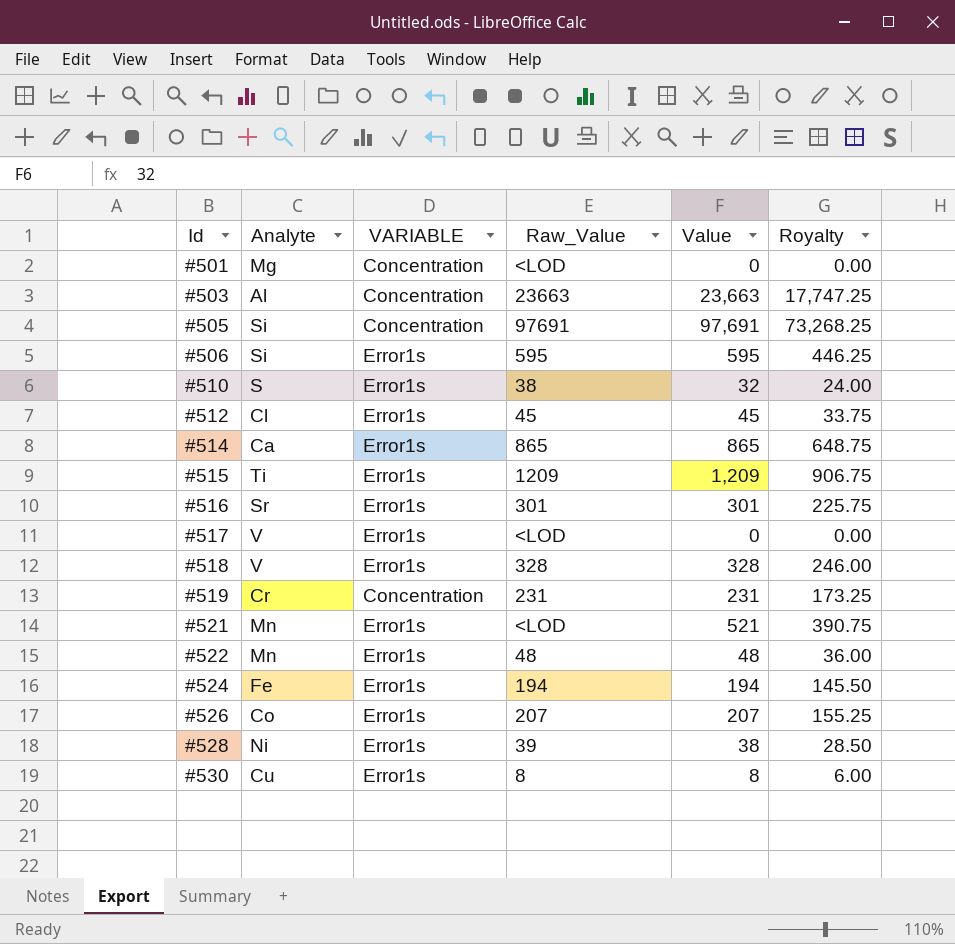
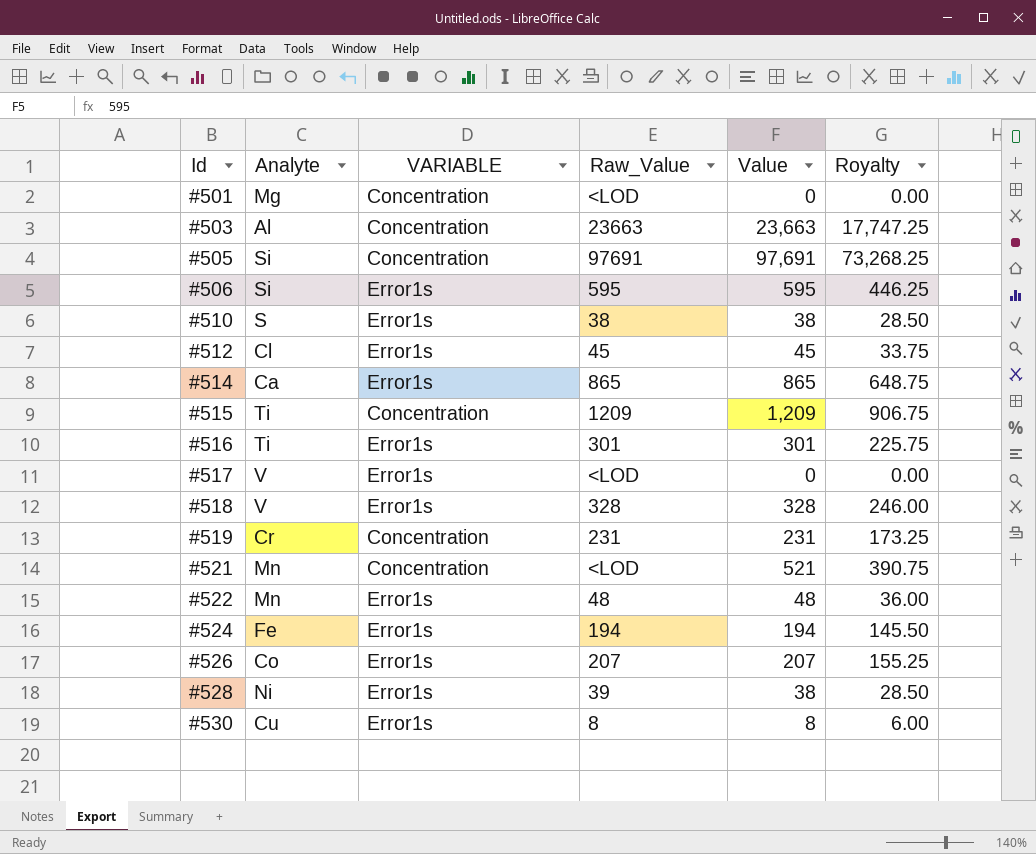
#510 | Value: 32 -> 38
#510 | Royalty: 24.00 -> 28.50
#515 | VARIABLE: Error1s -> Concentration
#516 | Analyte: Sr -> Ti
#521 | VARIABLE: Error1s -> Concentration

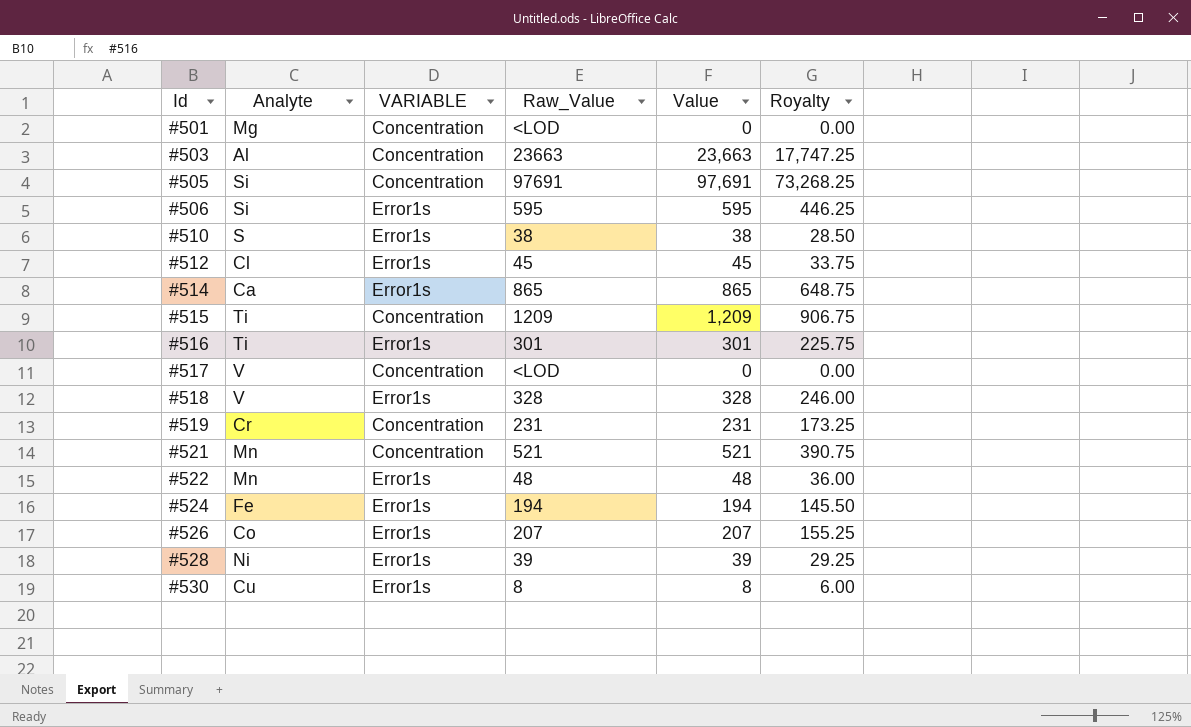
#517 | VARIABLE: Error1s -> Concentration
#521 | Raw_Value: <LOD -> 521
#528 | Value: 38 -> 39
#528 | Royalty: 28.50 -> 29.25

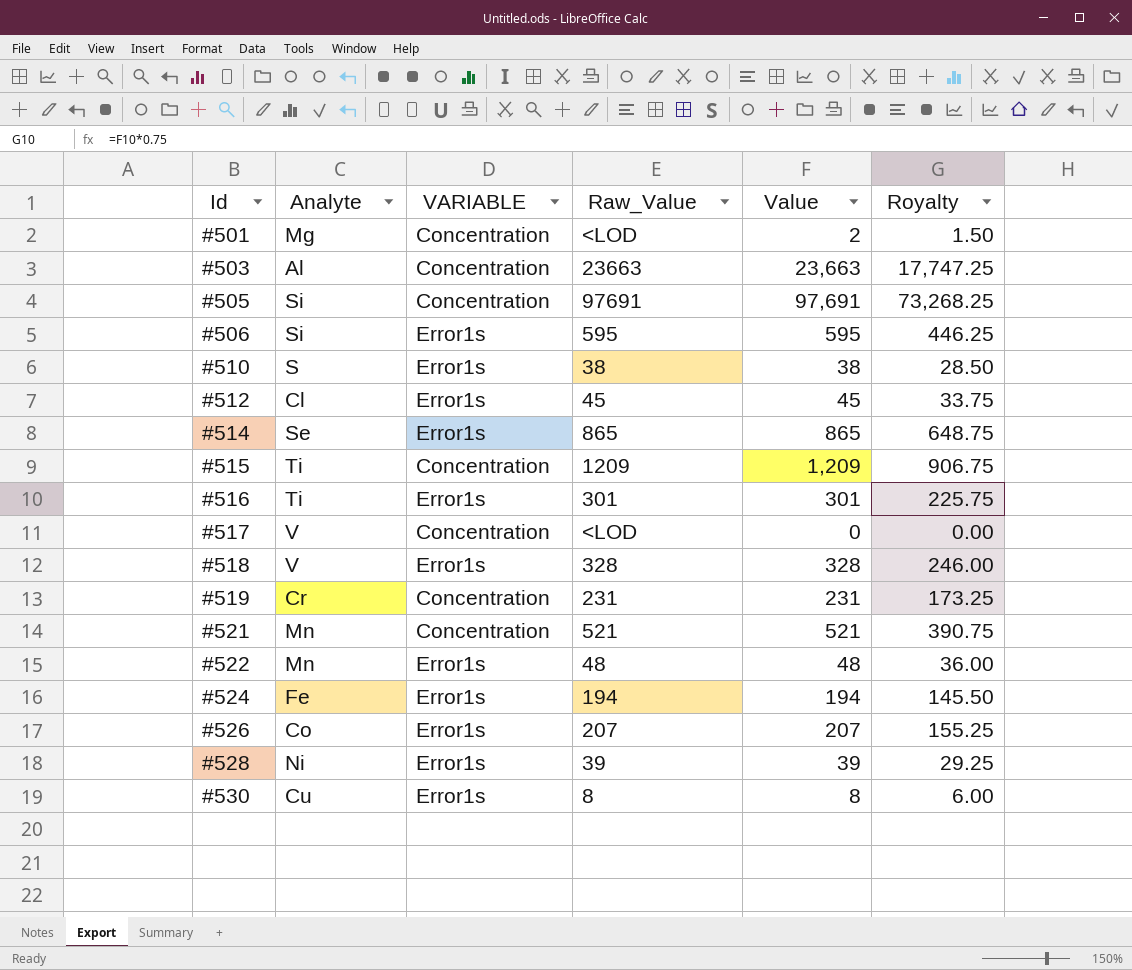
#501 | Value: 0 -> 2
#501 | Royalty: 0.00 -> 1.50
#514 | Analyte: Ca -> Se

